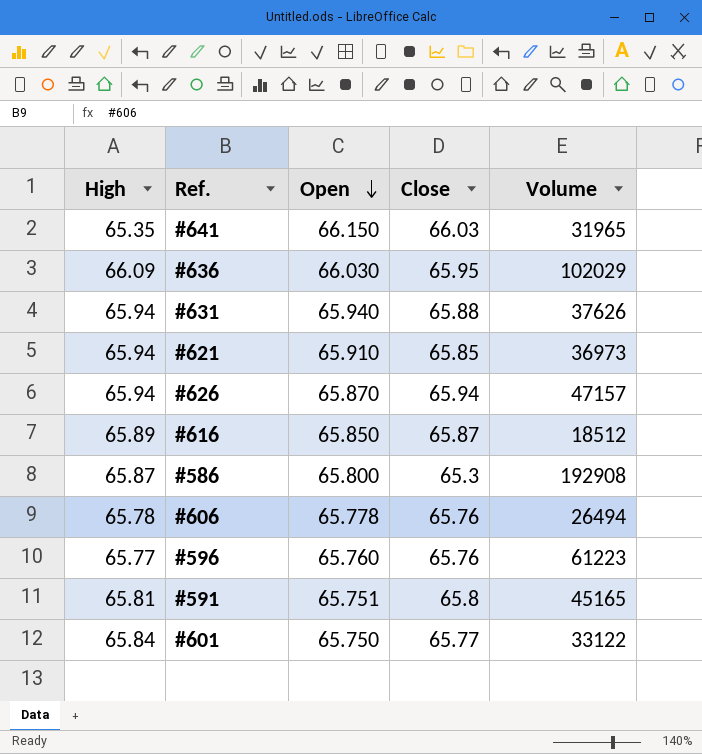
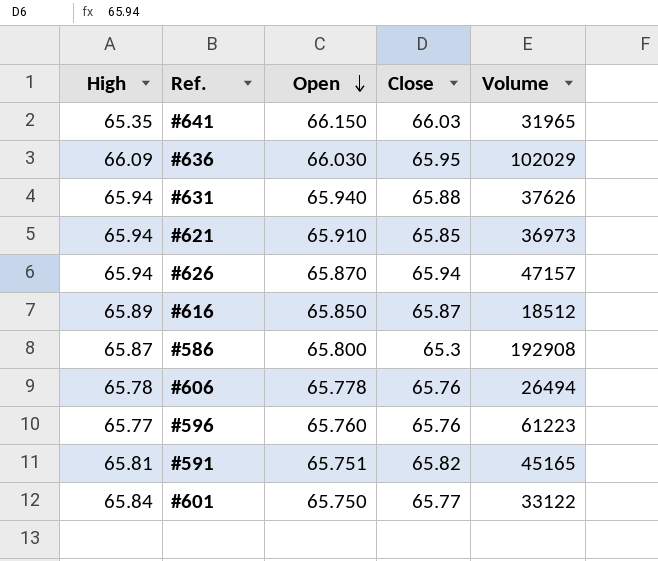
#591 | Close: 65.8 -> 65.82

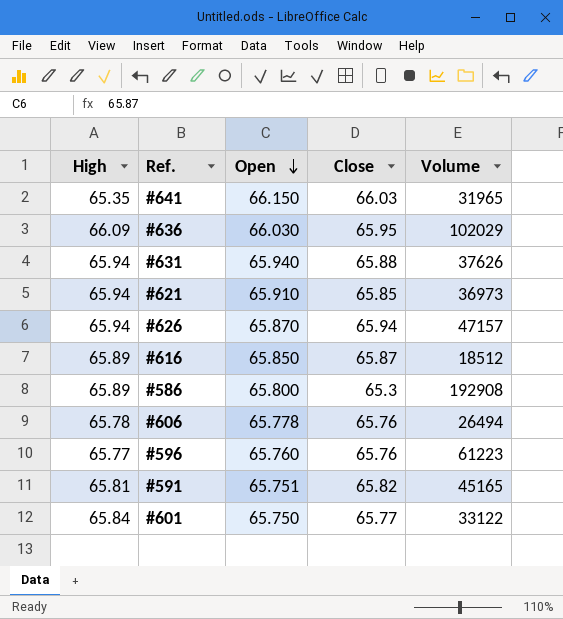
#586 | High: 65.87 -> 65.89

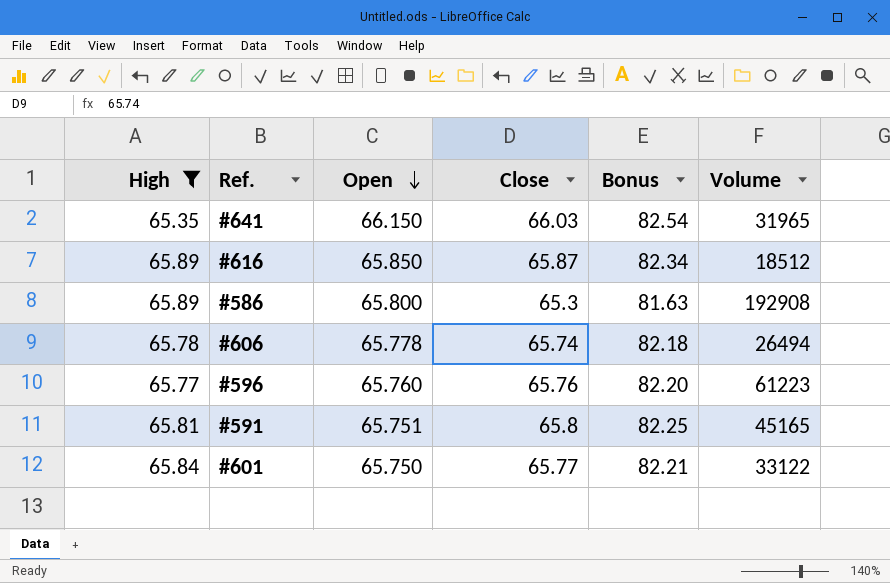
filter: none -> High <= 65.89
column Bonus | formula: none -> [Close] * 1.25
#606 | Close: 65.76 -> 65.74
#591 | Close: 65.82 -> 65.8

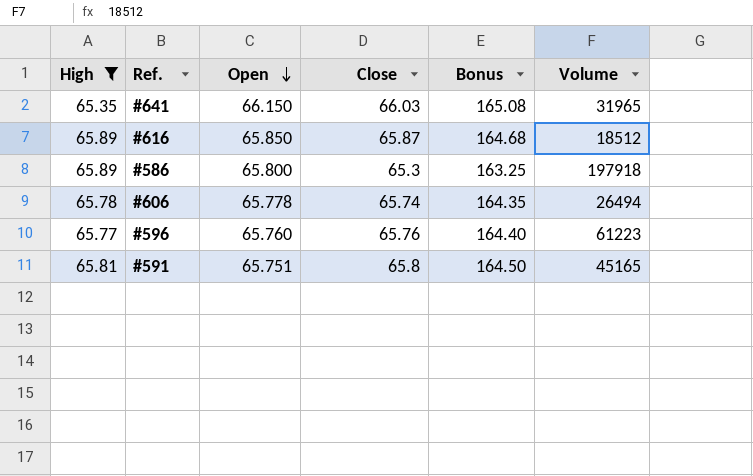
column Bonus | formula: [Close] * 1.25 -> [Close] * 2.5
row #601: 65.84 | 65.750 | 65.77 | 82.21 | 33122 -> none
#586 | Volume: 192908 -> 197918

